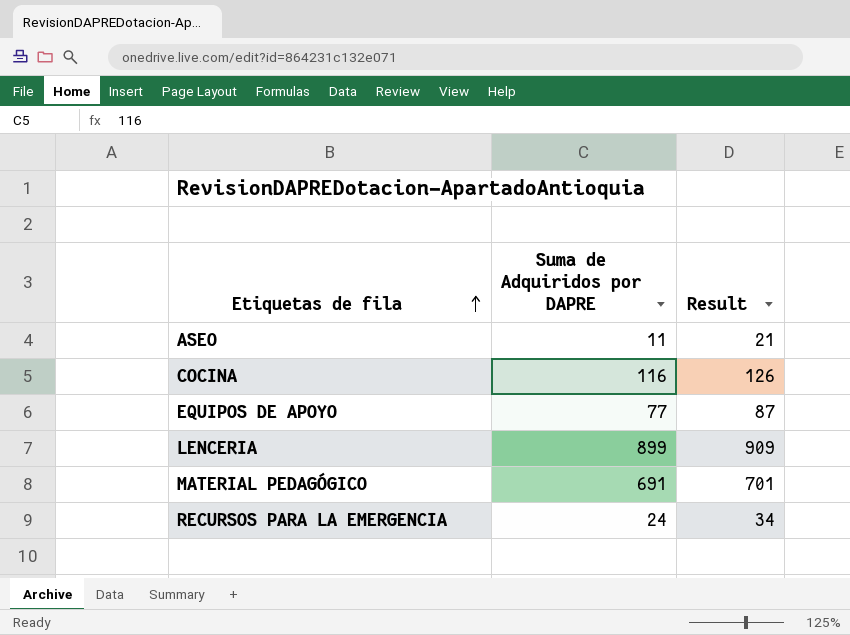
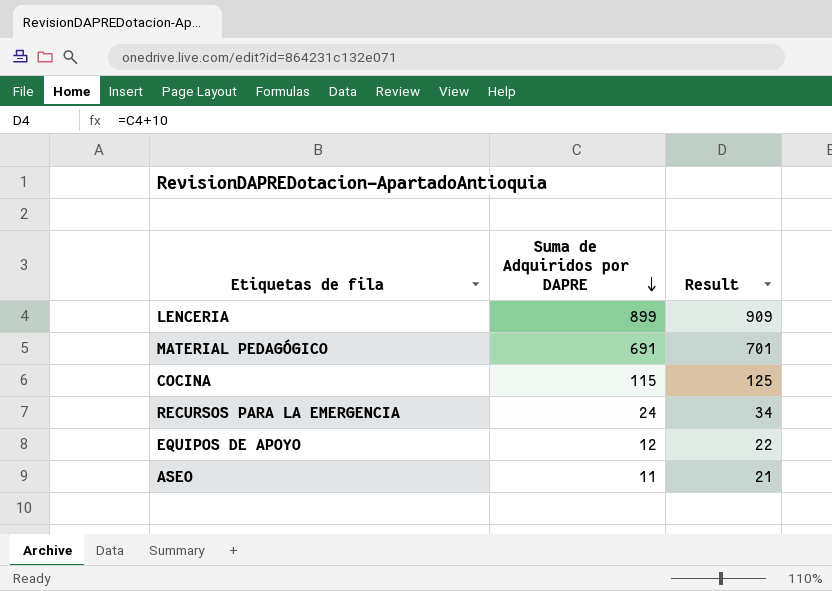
row order: Etiquetas de fila ascending -> Suma de Adquiridos por DAPRE descending
COCINA | Suma de Adquiridos por DAPRE: 116 -> 115
COCINA | Result: 126 -> 125
EQUIPOS DE APOYO | Suma de Adquiridos por DAPRE: 77 -> 12
EQUIPOS DE APOYO | Result: 87 -> 22

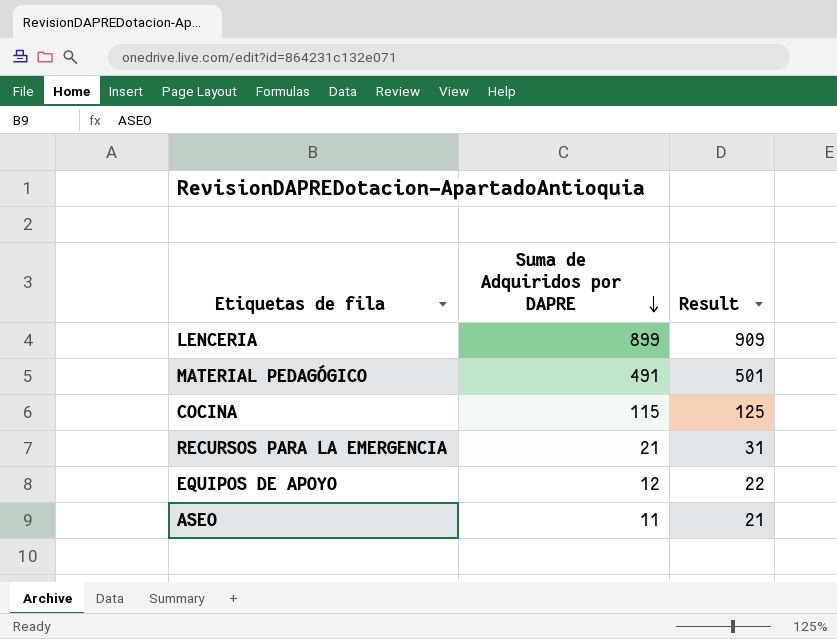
MATERIAL PEDAGÓGICO | Suma de Adquiridos por DAPRE: 691 -> 491
MATERIAL PEDAGÓGICO | Result: 701 -> 501
RECURSOS PARA LA EMERGENCIA | Suma de Adquiridos por DAPRE: 24 -> 21
RECURSOS PARA LA EMERGENCIA | Result: 34 -> 31

